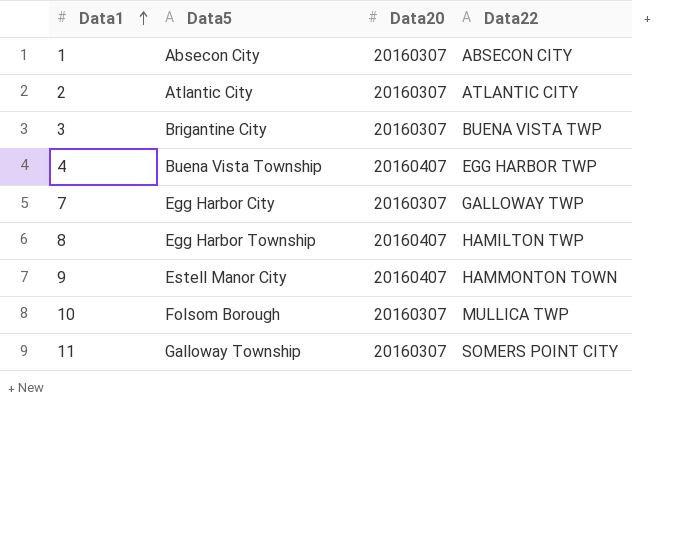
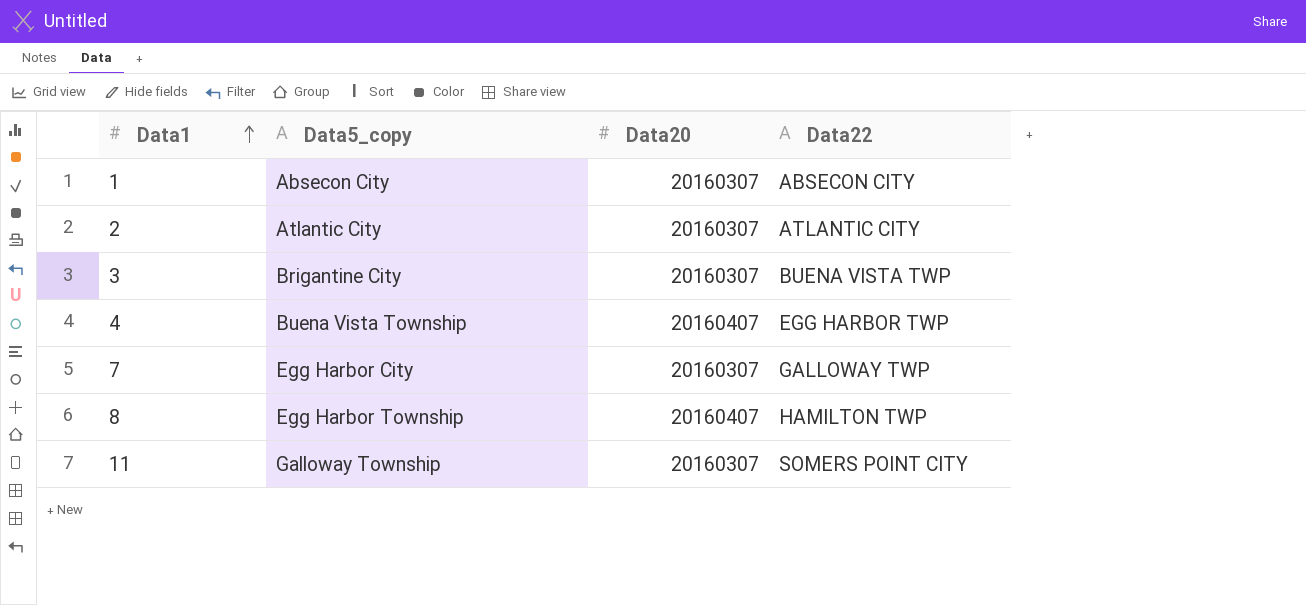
column name: Data5 -> Data5_copy
row 9: Estell Manor City | 20160407 | HAMMONTON TOWN -> none
row 10: Folsom Borough | 20160307 | MULLICA TWP -> none

